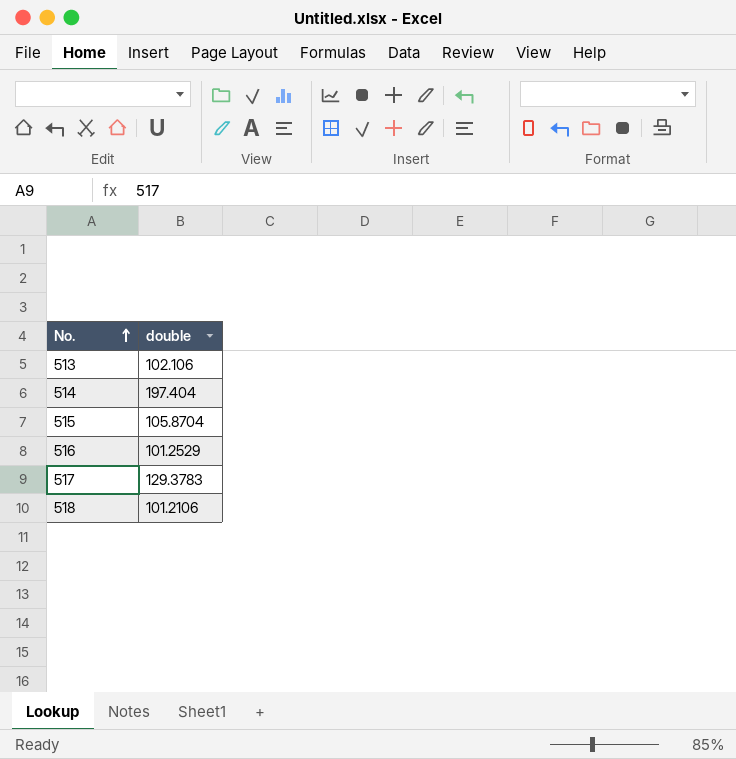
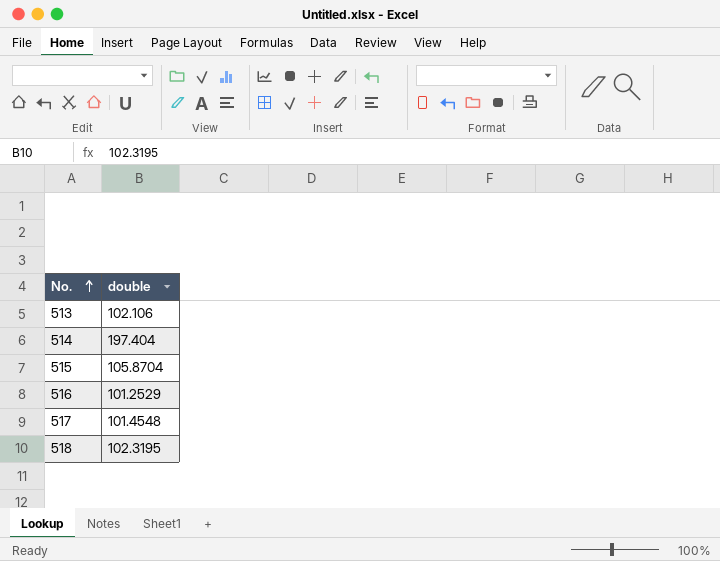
517 | double: 129.3783 -> 101.4548
518 | double: 101.2106 -> 102.3195

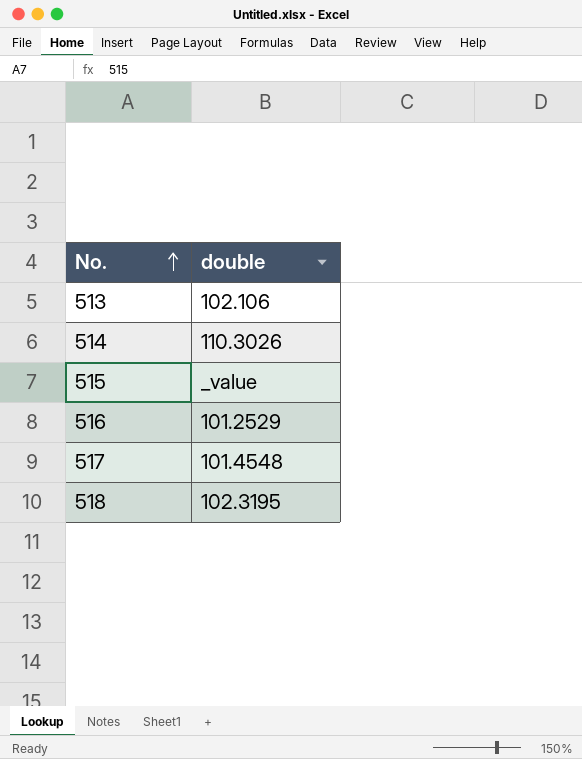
514 | double: 197.404 -> 110.3026
515 | double: 105.8704 -> _value

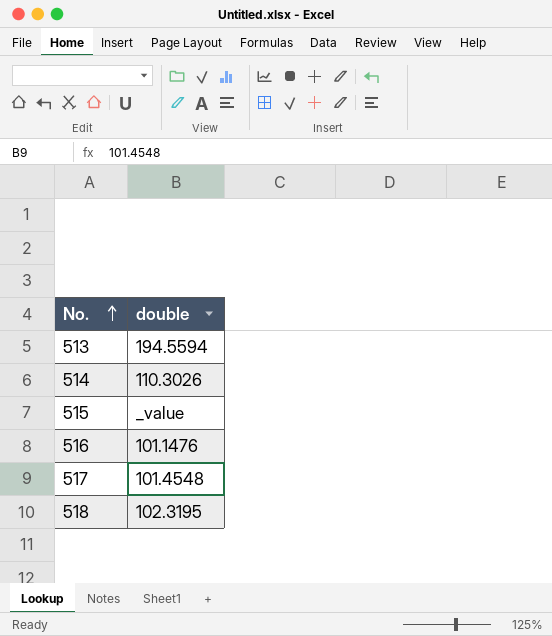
513 | double: 102.106 -> 194.5594
516 | double: 101.2529 -> 101.1476

